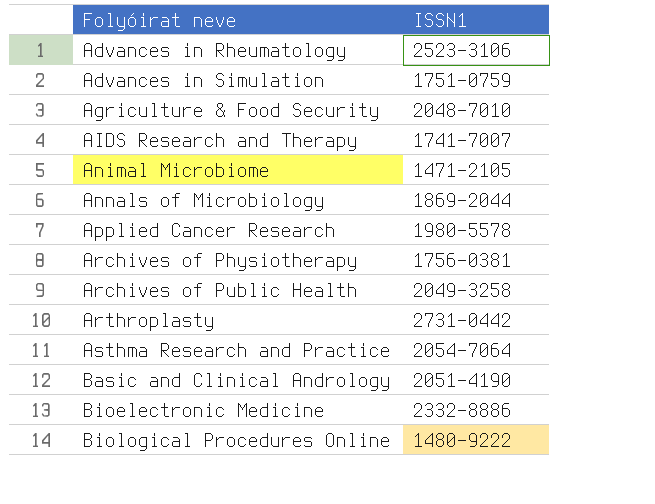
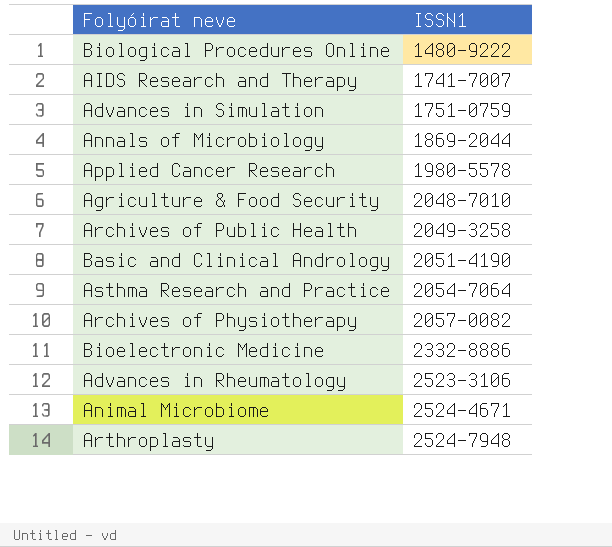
row order: Folyóirat neve ascending -> ISSN1 ascending
Archives of Physiotherapy | ISSN1: 1756-0381 -> 2057-0082
Animal Microbiome | ISSN1: 1471-2105 -> 2524-4671
Arthroplasty | ISSN1: 2731-0442 -> 2524-7948

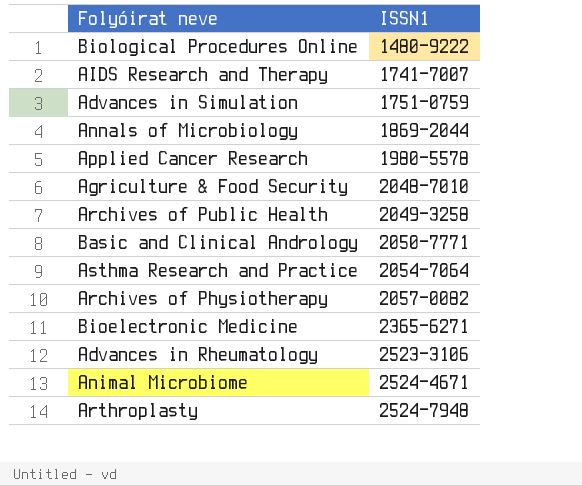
Basic and Clinical Andrology | ISSN1: 2051-4190 -> 2050-7771
Bioelectronic Medicine | ISSN1: 2332-8886 -> 2365-6271

